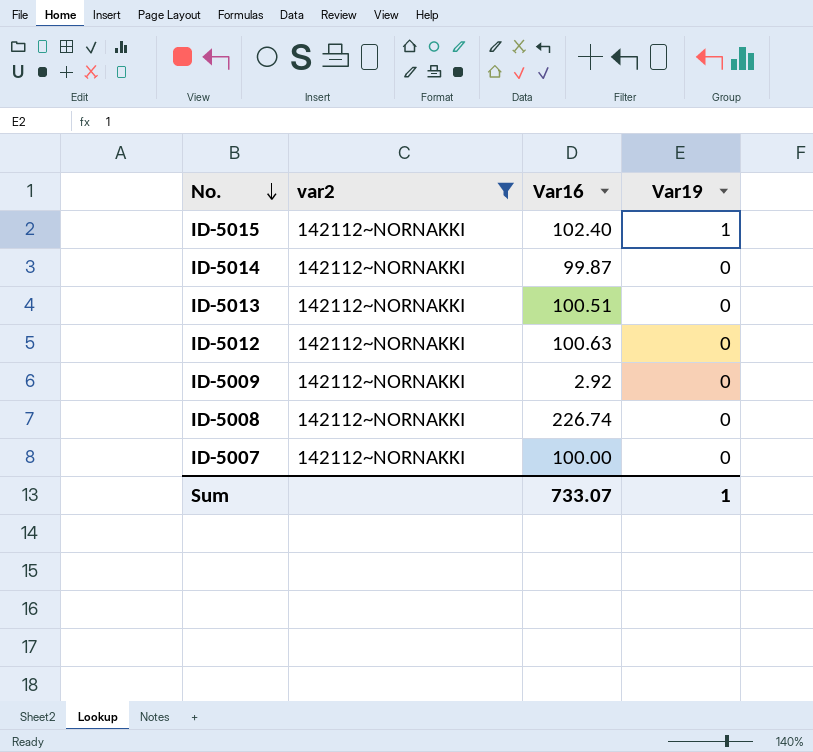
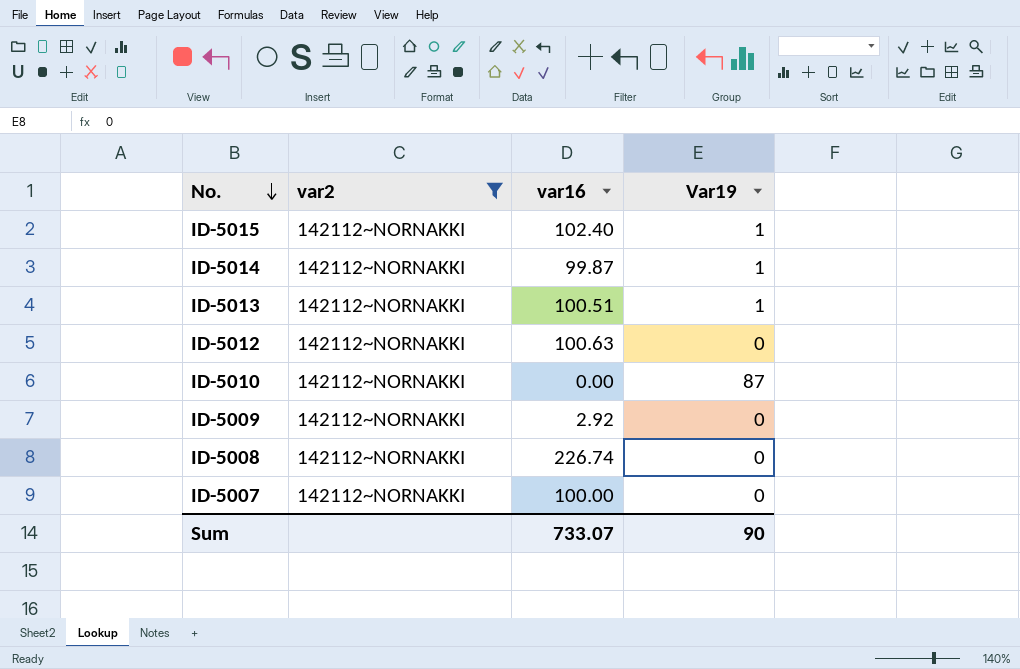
column name: Var16 -> var16
ID-5014 | Var19: 0 -> 1
ID-5013 | Var19: 0 -> 1
row ID-5010: none -> 142112~NORNAKKI | 0.00 | 87
Sum | Var19: 1 -> 90

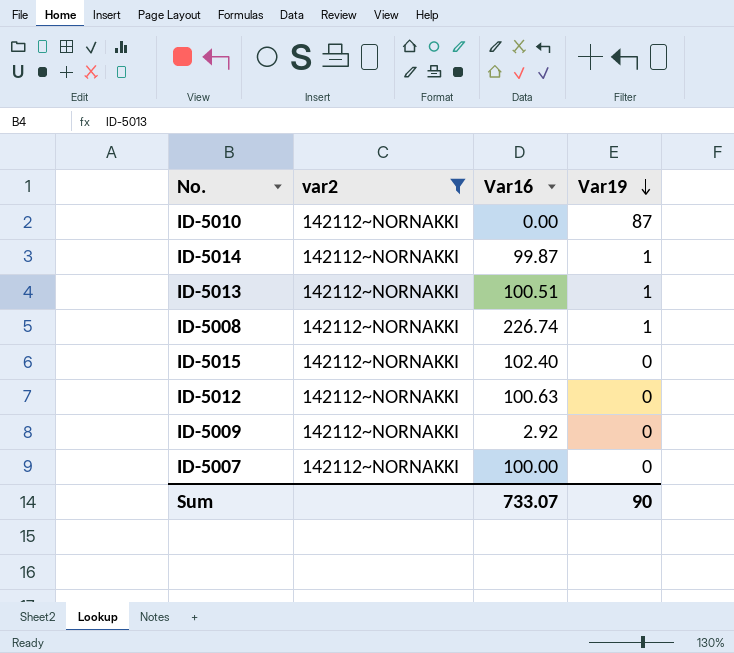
row order: No. descending -> Var19 descending
column name: var16 -> Var16
ID-5008 | Var19: 0 -> 1
ID-5015 | Var19: 1 -> 0

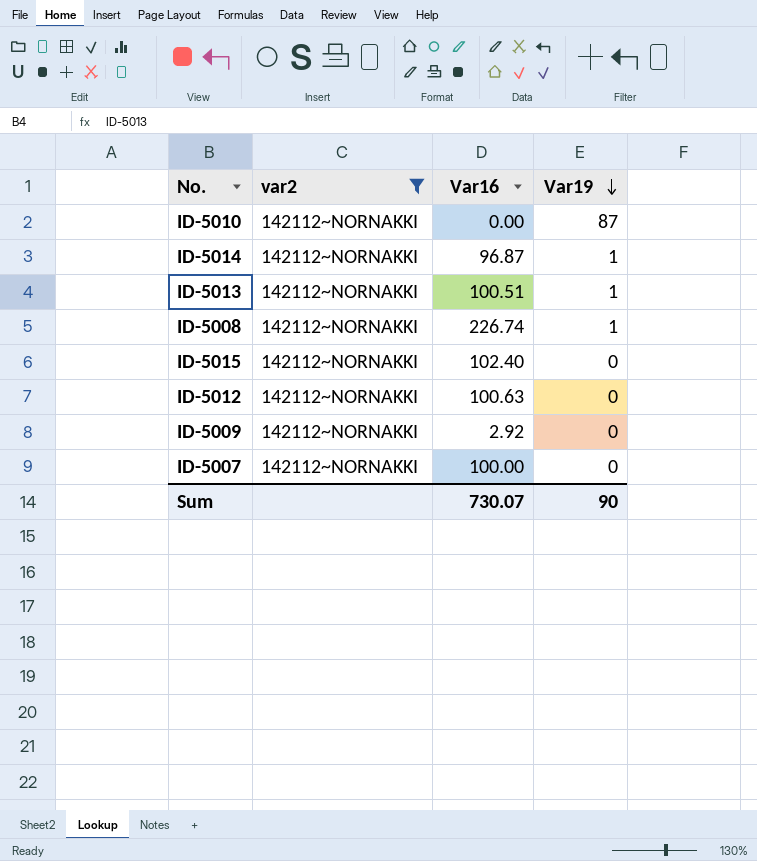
ID-5014 | Var16: 99.87 -> 96.87
Sum | Var16: 733.07 -> 730.07

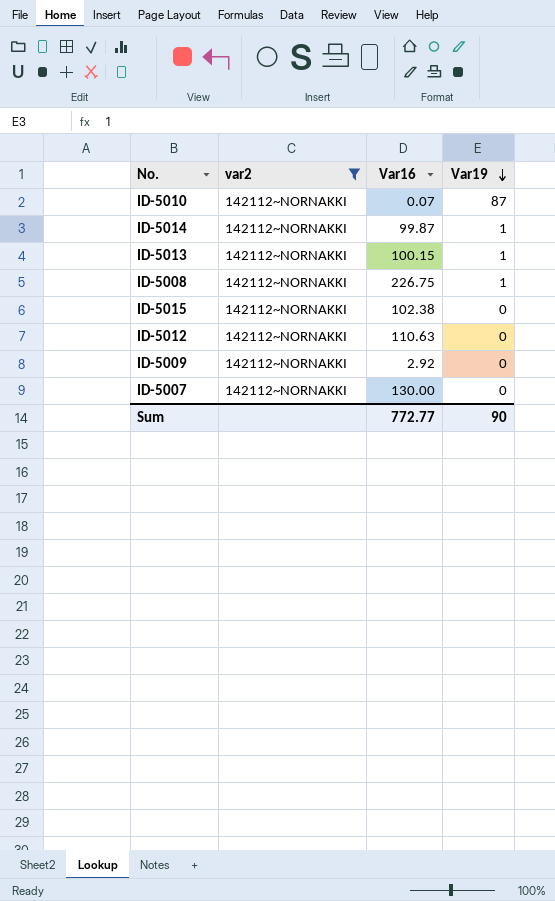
ID-5010 | Var16: 0.00 -> 0.07
ID-5014 | Var16: 96.87 -> 99.87
ID-5013 | Var16: 100.51 -> 100.15
ID-5008 | Var16: 226.74 -> 226.75
ID-5015 | Var16: 102.40 -> 102.38
ID-5012 | Var16: 100.63 -> 110.63
ID-5007 | Var16: 100.00 -> 130.00
Sum | Var16: 730.07 -> 772.77

